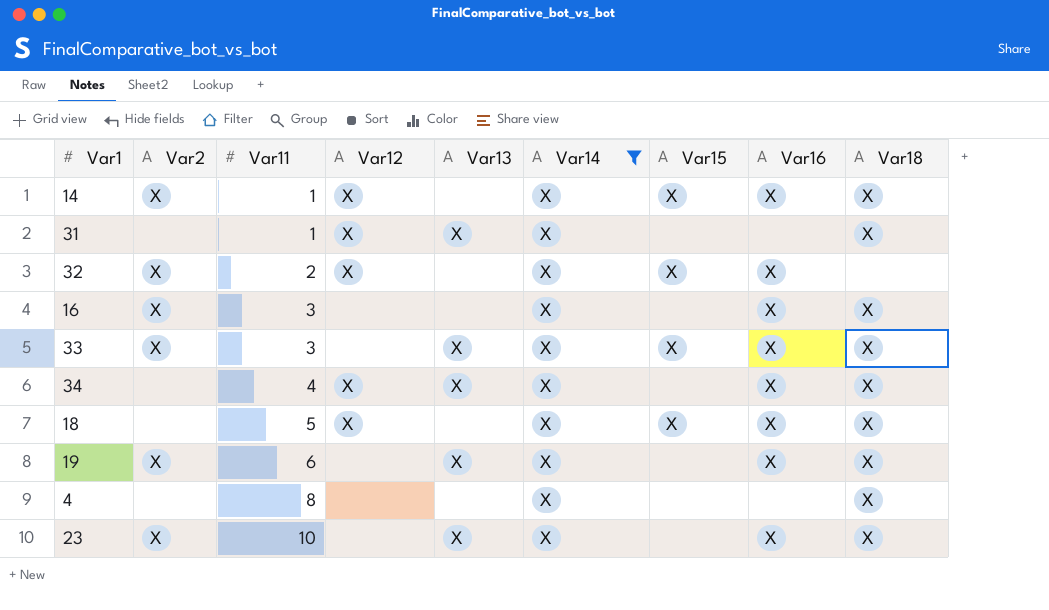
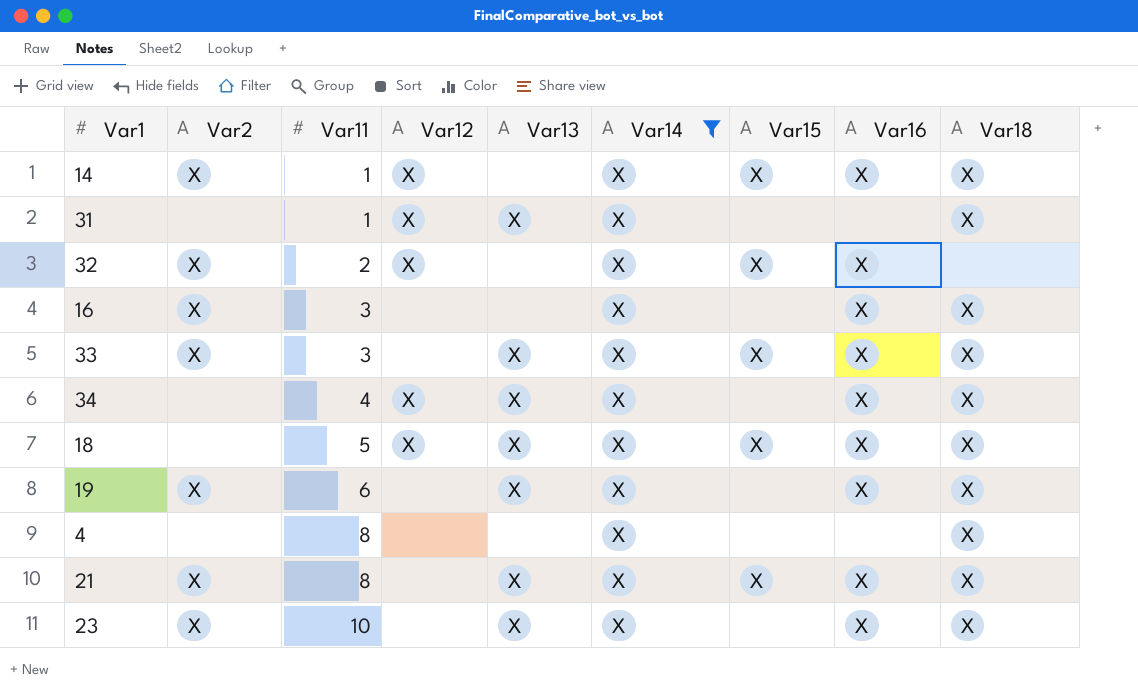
18 | Var13: none -> X
row 21: none -> X | 8 | none | X | X | X | X | X

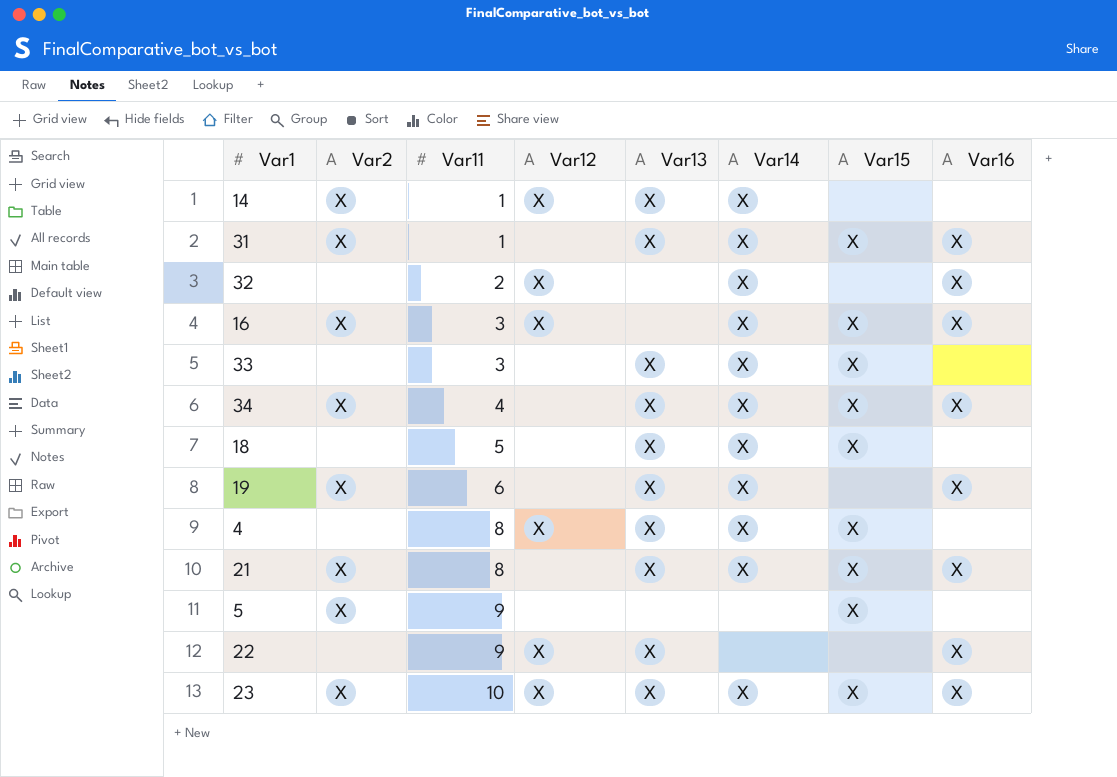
filter: Var14 = X -> none
column Var18 | position: 9 -> none
14 | Var13: none -> X
14 | Var15: X -> none
14 | Var16: X -> none
31 | Var2: none -> X
31 | Var12: X -> none
31 | Var15: none -> X
31 | Var16: none -> X
32 | Var2: X -> none
32 | Var15: X -> none
16 | Var12: none -> X
16 | Var15: none -> X
33 | Var2: X -> none
33 | Var16: X -> none
34 | Var2: none -> X
34 | Var12: X -> none
34 | Var15: none -> X
18 | Var12: X -> none
18 | Var16: X -> none
4 | Var12: none -> X
4 | Var13: none -> X
4 | Var15: none -> X
23 | Var12: none -> X
23 | Var15: none -> X

